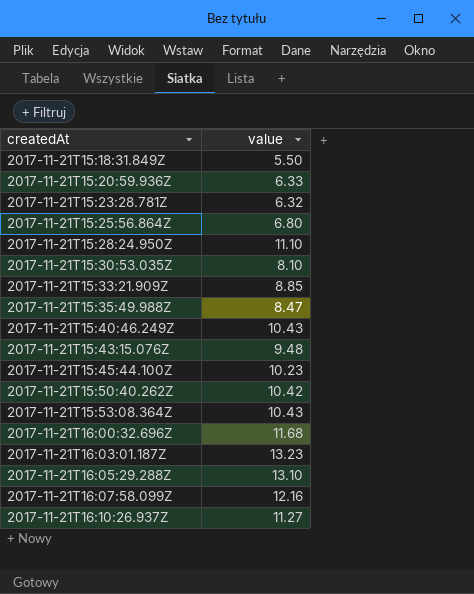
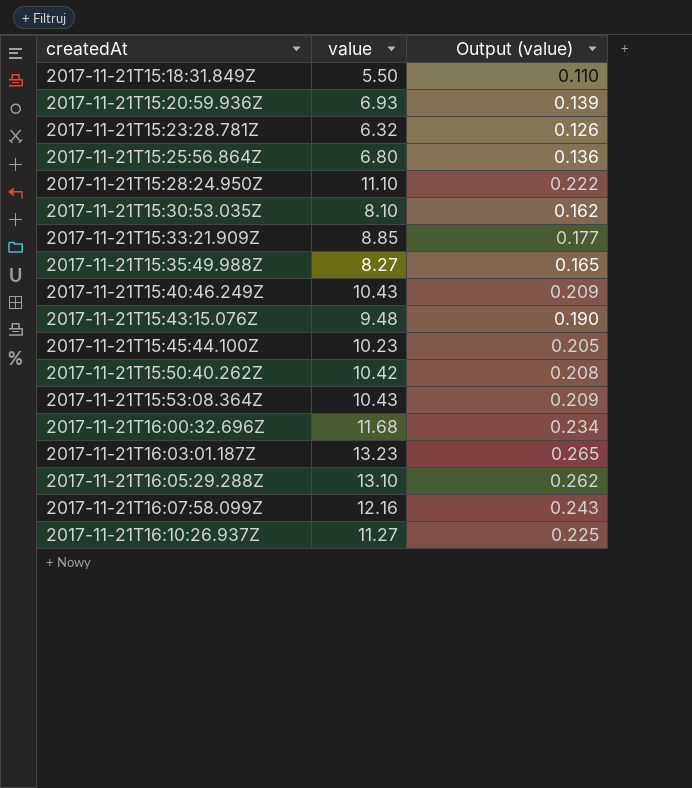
column Output (value) | formula: none -> [value] * 0.02
2017-11-21T15:20:59.936Z | value: 6.33 -> 6.93
2017-11-21T15:35:49.988Z | value: 8.47 -> 8.27

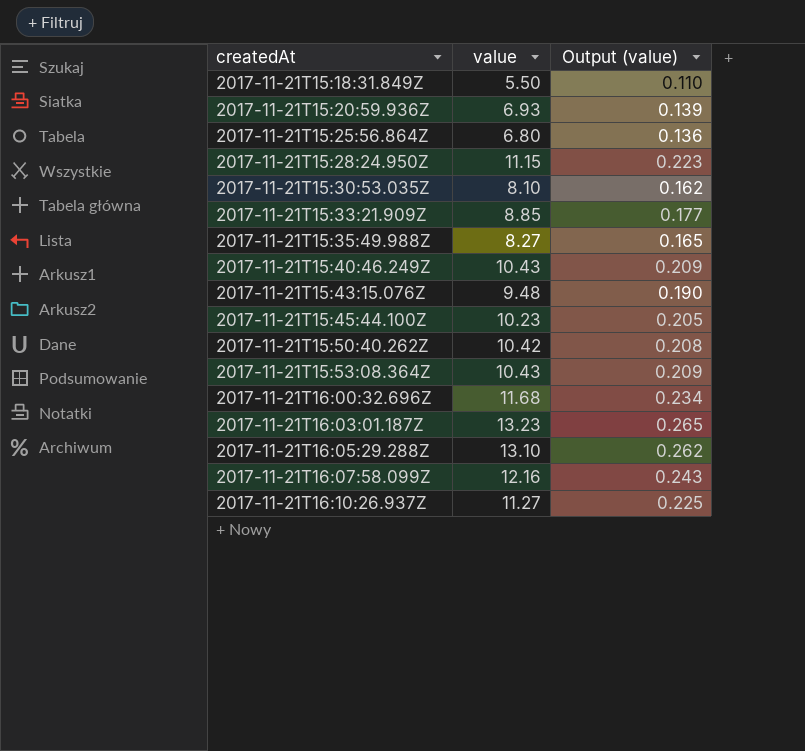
row 2017-11-21T15:23:28.781Z: 6.32 | 0.126 -> none
2017-11-21T15:28:24.950Z | value: 11.10 -> 11.15
2017-11-21T15:28:24.950Z | Output (value): 0.222 -> 0.223

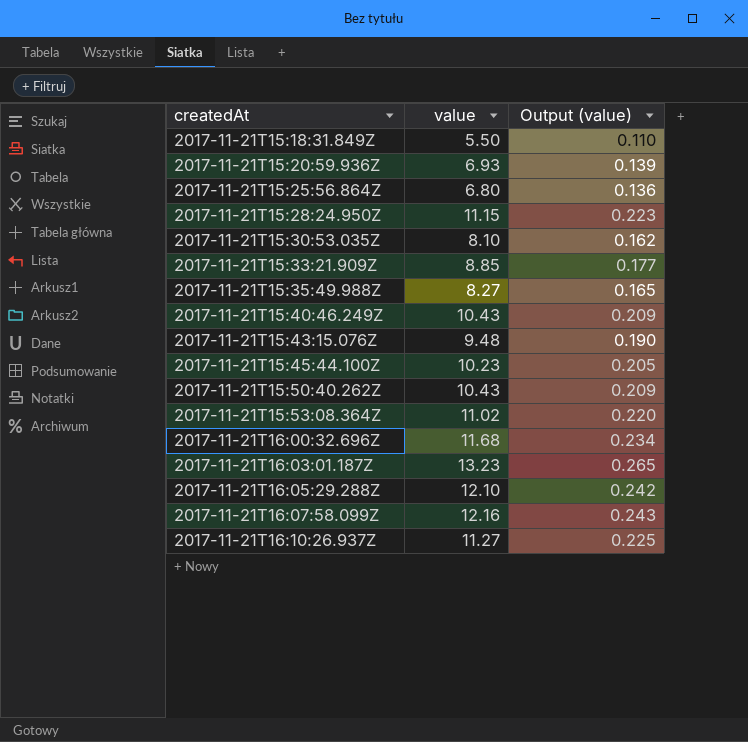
2017-11-21T15:50:40.262Z | value: 10.42 -> 10.43
2017-11-21T15:50:40.262Z | Output (value): 0.208 -> 0.209
2017-11-21T15:53:08.364Z | value: 10.43 -> 11.02
2017-11-21T15:53:08.364Z | Output (value): 0.209 -> 0.220
2017-11-21T16:05:29.288Z | value: 13.10 -> 12.10
2017-11-21T16:05:29.288Z | Output (value): 0.262 -> 0.242

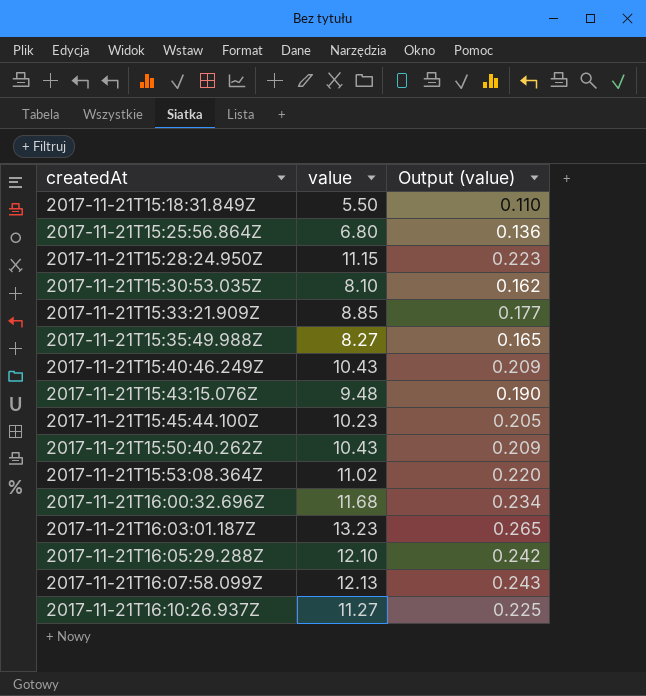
row 2017-11-21T15:20:59.936Z: 6.93 | 0.139 -> none
2017-11-21T16:07:58.099Z | value: 12.16 -> 12.13

